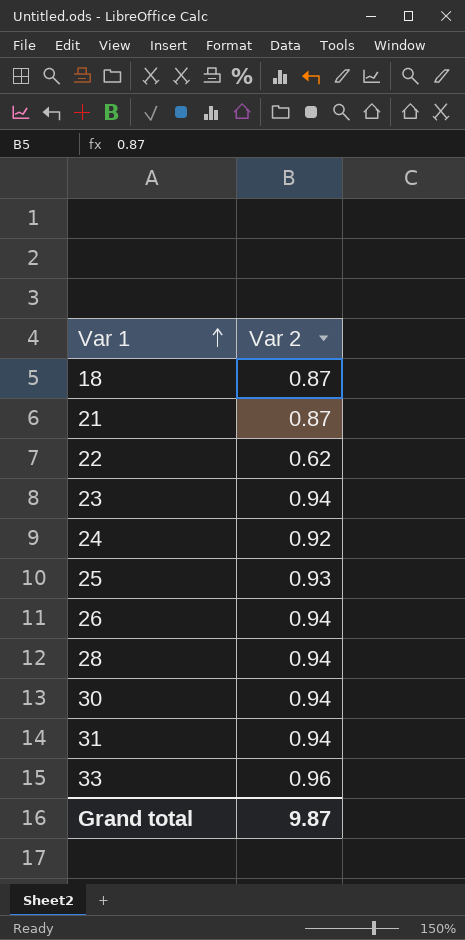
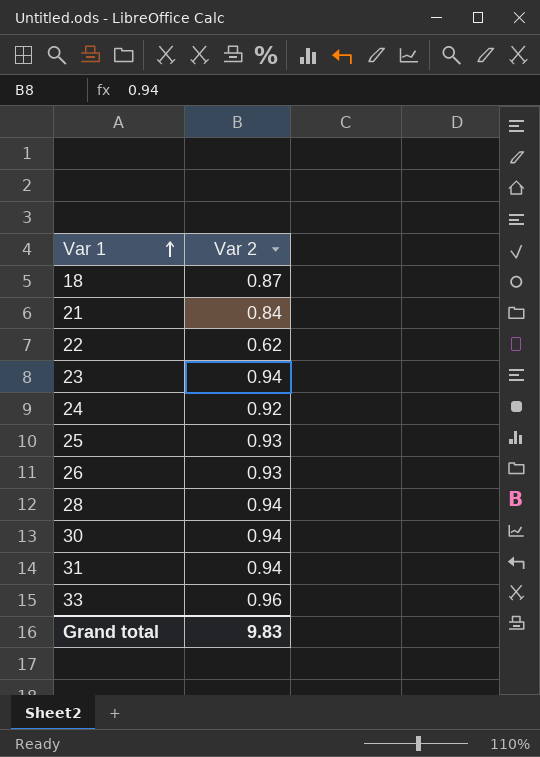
21 | Var 2: 0.87 -> 0.84
26 | Var 2: 0.94 -> 0.93
Grand total | Var 2: 9.87 -> 9.83

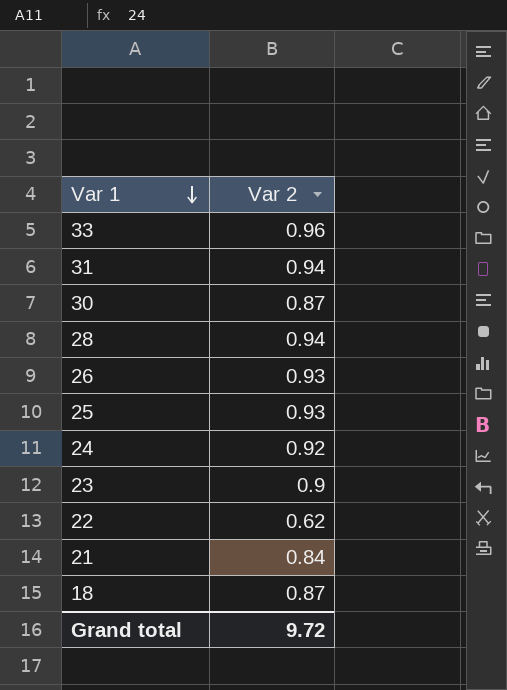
row order: Var 1 ascending -> Var 1 descending
30 | Var 2: 0.94 -> 0.87
23 | Var 2: 0.94 -> 0.9
Grand total | Var 2: 9.83 -> 9.72

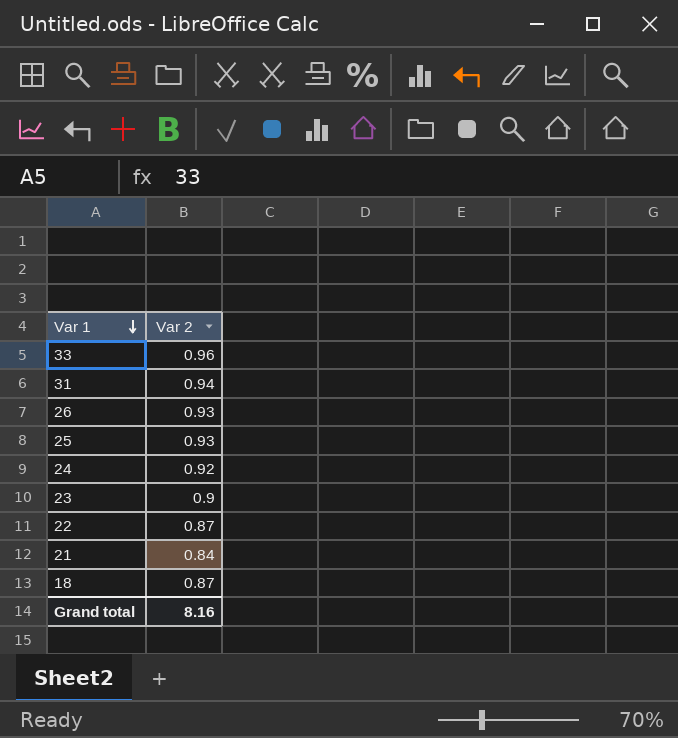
row 30: 0.87 -> none
row 28: 0.94 -> none
22 | Var 2: 0.62 -> 0.87
Grand total | Var 2: 9.72 -> 8.16

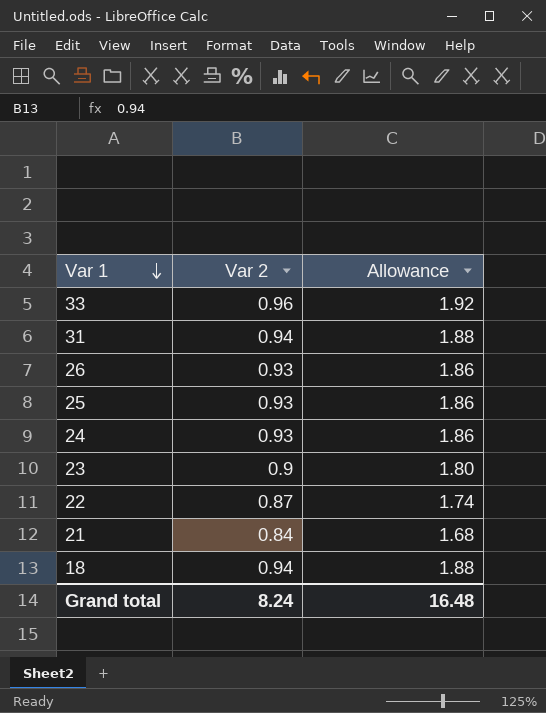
column Allowance | formula: none -> [Var 2] * 2
24 | Var 2: 0.92 -> 0.93
18 | Var 2: 0.87 -> 0.94
Grand total | Var 2: 8.16 -> 8.24

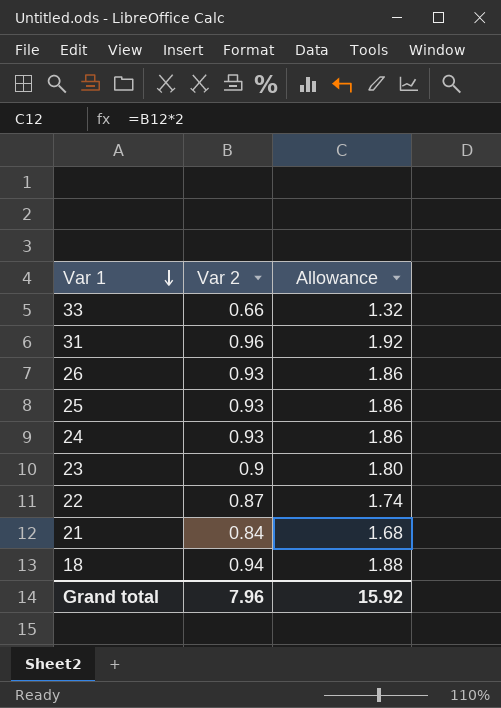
33 | Var 2: 0.96 -> 0.66
33 | Allowance: 1.92 -> 1.32
31 | Var 2: 0.94 -> 0.96
31 | Allowance: 1.88 -> 1.92
Grand total | Var 2: 8.24 -> 7.96
Grand total | Allowance: 16.48 -> 15.92

